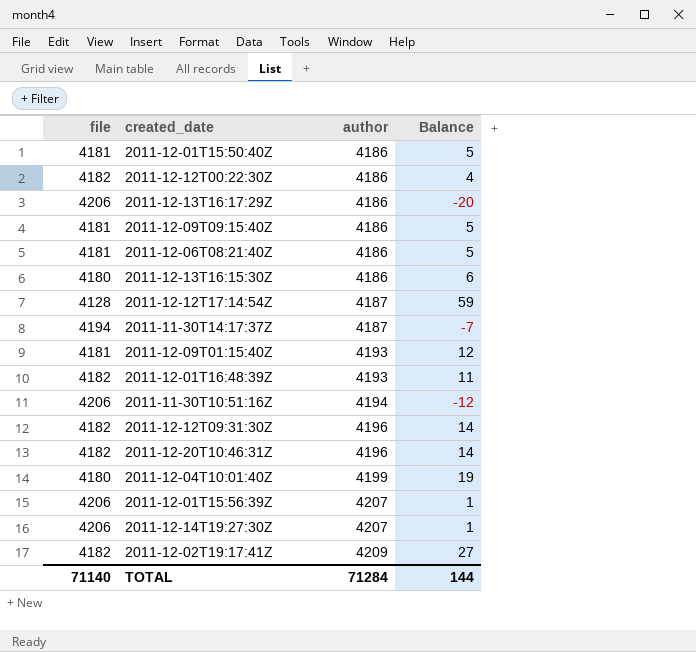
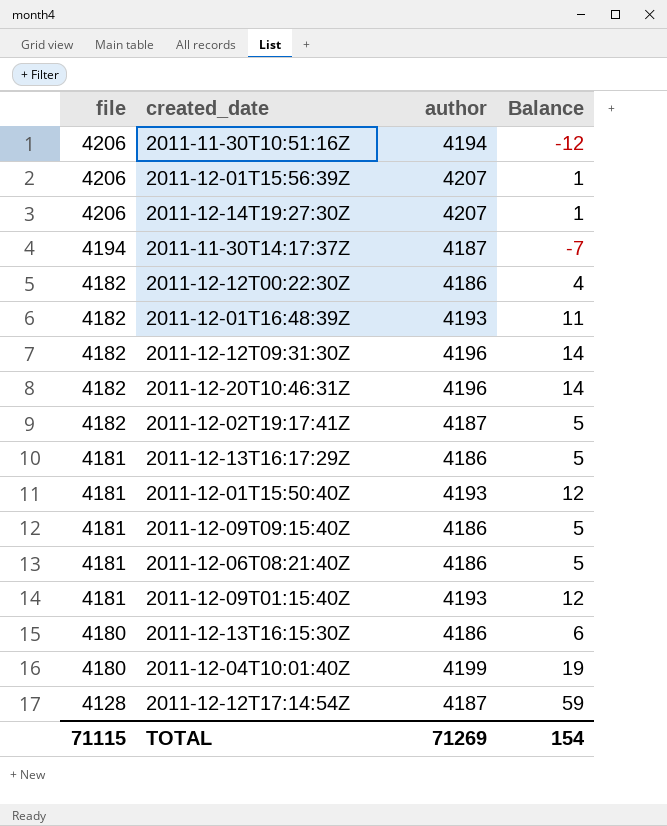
row order: author ascending -> file descending
2011-12-02T19:17:41Z | author: 4209 -> 4187
2011-12-02T19:17:41Z | Balance: 27 -> 5
2011-12-13T16:17:29Z | file: 4206 -> 4181
2011-12-13T16:17:29Z | Balance: -20 -> 5
2011-12-01T15:50:40Z | author: 4186 -> 4193
2011-12-01T15:50:40Z | Balance: 5 -> 12
TOTAL | file: 71140 -> 71115
TOTAL | author: 71284 -> 71269
TOTAL | Balance: 144 -> 154

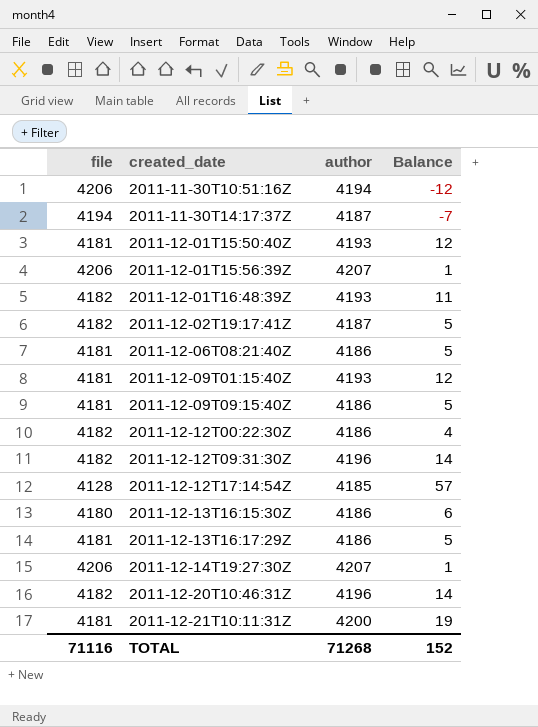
row order: file descending -> created_date ascending
row 2011-12-04T10:01:40Z: 4180 | 4199 | 19 -> none
2011-12-12T17:14:54Z | author: 4187 -> 4185
2011-12-12T17:14:54Z | Balance: 59 -> 57
row 2011-12-21T10:11:31Z: none -> 4181 | 4200 | 19
TOTAL | file: 71115 -> 71116
TOTAL | author: 71269 -> 71268
TOTAL | Balance: 154 -> 152

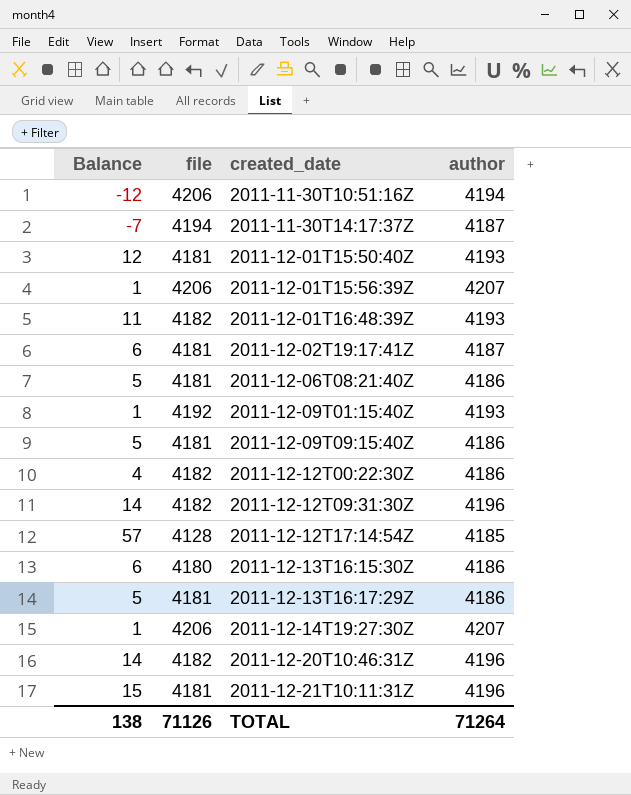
column Balance | position: 4 -> 1
2011-12-02T19:17:41Z | Balance: 5 -> 6
2011-12-02T19:17:41Z | file: 4182 -> 4181
2011-12-09T01:15:40Z | Balance: 12 -> 1
2011-12-09T01:15:40Z | file: 4181 -> 4192
2011-12-21T10:11:31Z | Balance: 19 -> 15
2011-12-21T10:11:31Z | author: 4200 -> 4196
TOTAL | Balance: 152 -> 138
TOTAL | file: 71116 -> 71126
TOTAL | author: 71268 -> 71264

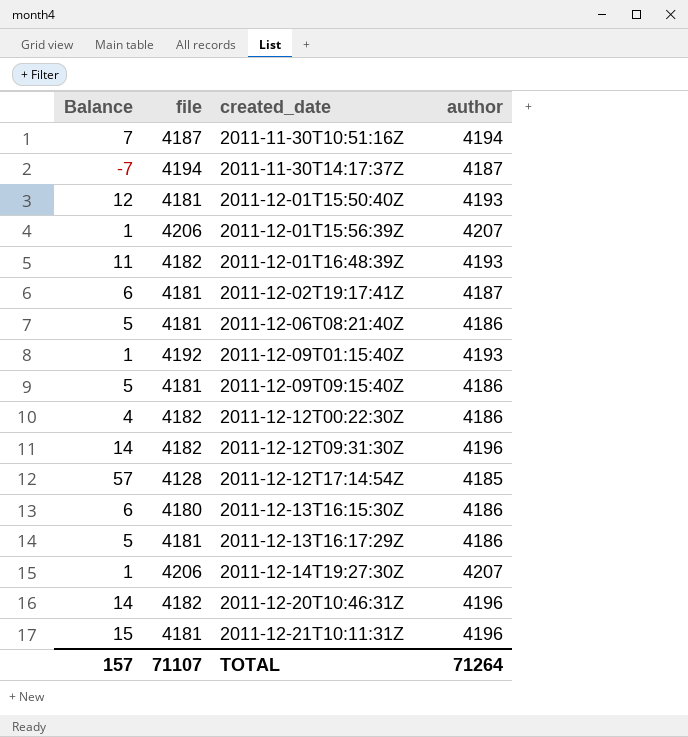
2011-11-30T10:51:16Z | Balance: -12 -> 7
2011-11-30T10:51:16Z | file: 4206 -> 4187
TOTAL | Balance: 138 -> 157
TOTAL | file: 71126 -> 71107

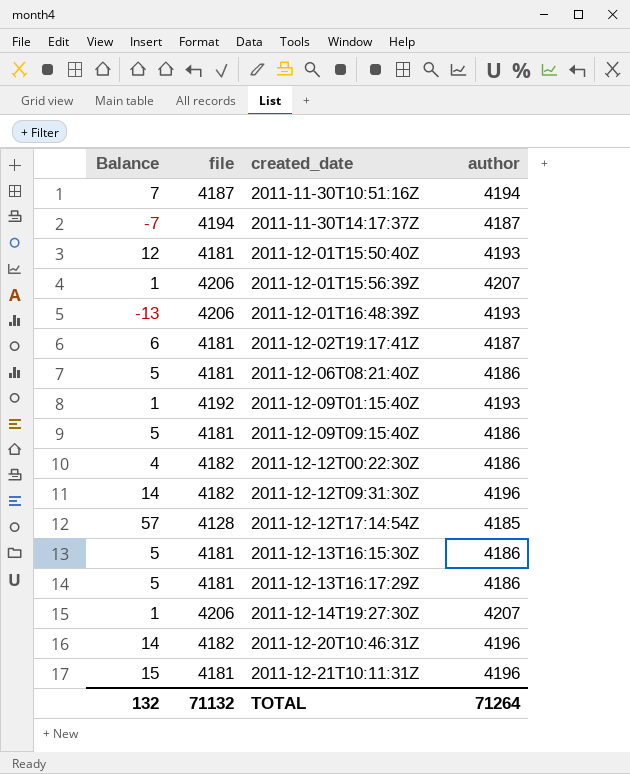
2011-12-01T16:48:39Z | Balance: 11 -> -13
2011-12-01T16:48:39Z | file: 4182 -> 4206
2011-12-13T16:15:30Z | Balance: 6 -> 5
2011-12-13T16:15:30Z | file: 4180 -> 4181
TOTAL | Balance: 157 -> 132
TOTAL | file: 71107 -> 71132

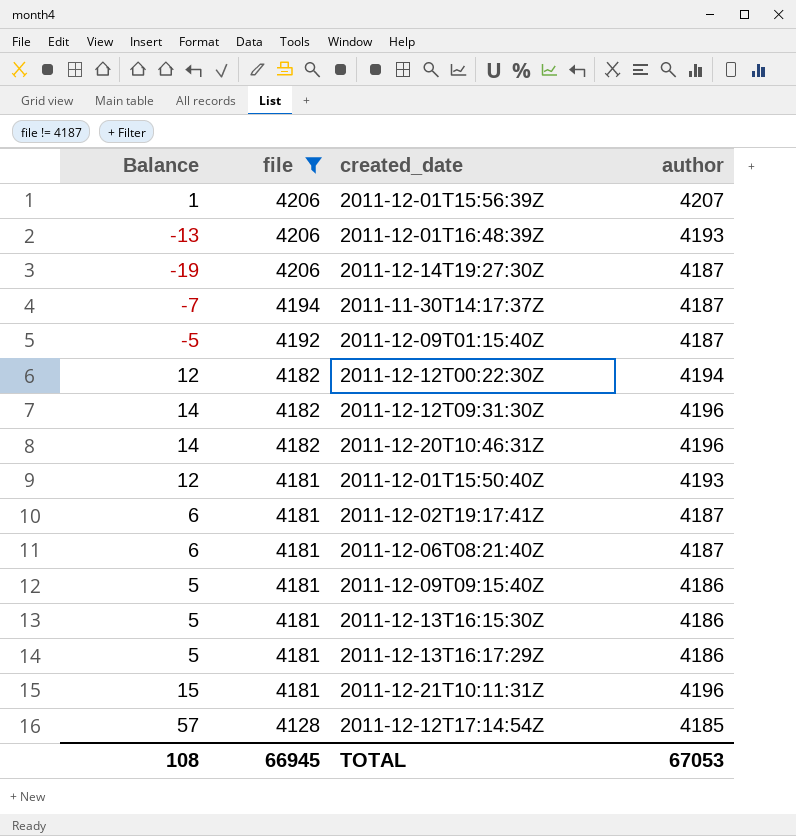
filter: none -> file != 4187
row order: created_date ascending -> file descending
2011-12-14T19:27:30Z | Balance: 1 -> -19
2011-12-14T19:27:30Z | author: 4207 -> 4187
2011-12-09T01:15:40Z | Balance: 1 -> -5
2011-12-09T01:15:40Z | author: 4193 -> 4187
2011-12-12T00:22:30Z | Balance: 4 -> 12
2011-12-12T00:22:30Z | author: 4186 -> 4194
2011-12-06T08:21:40Z | Balance: 5 -> 6
2011-12-06T08:21:40Z | author: 4186 -> 4187
TOTAL | Balance: 132 -> 108
TOTAL | file: 71132 -> 66945
TOTAL | author: 71264 -> 67053

